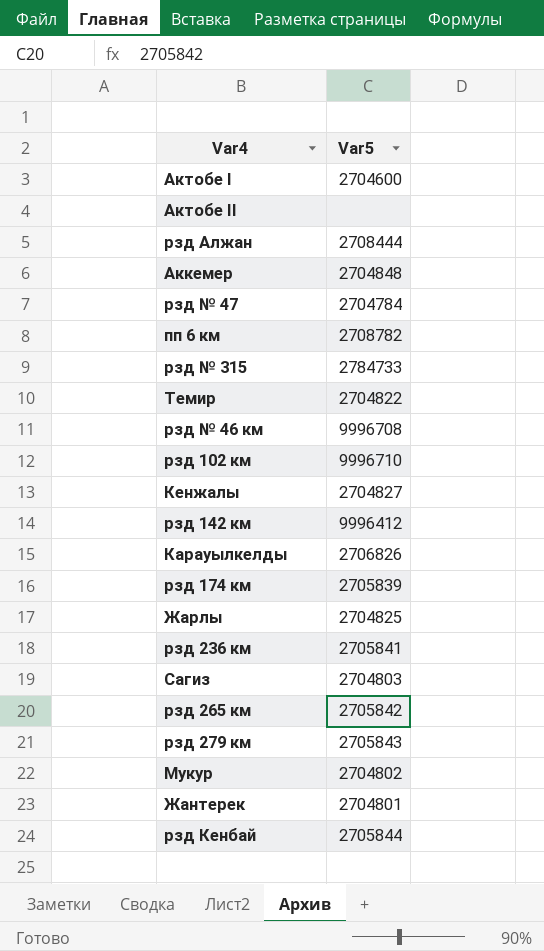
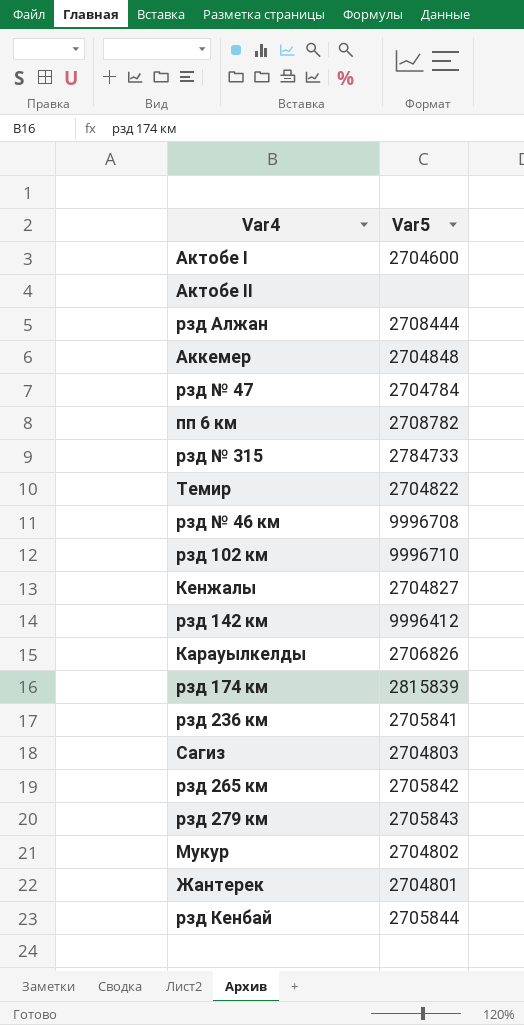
row Жарлы: 2704825 -> none
рзд 174 км | Var5: 2705839 -> 2815839

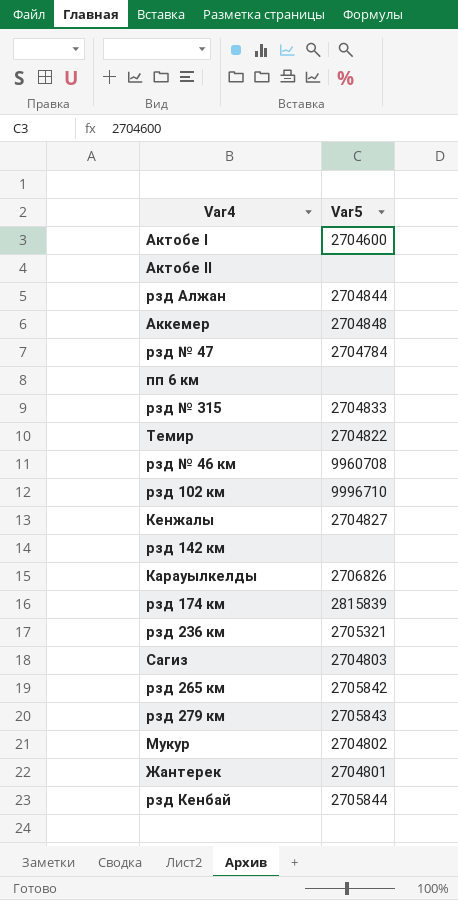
рзд Алжан | Var5: 2708444 -> 2704844
пп 6 км | Var5: 2708782 -> none
рзд № 315 | Var5: 2784733 -> 2704833
рзд № 46 км | Var5: 9996708 -> 9960708
рзд 142 км | Var5: 9996412 -> none
рзд 236 км | Var5: 2705841 -> 2705321

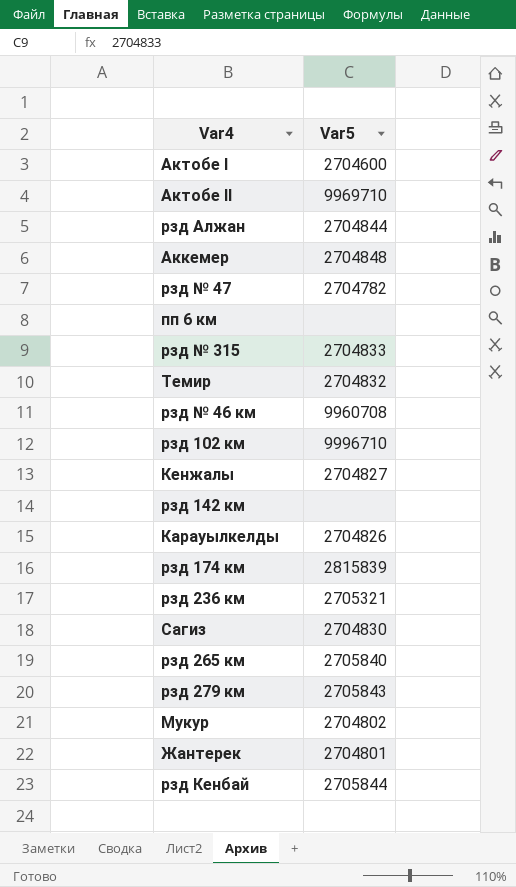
Актобе II | Var5: none -> 9969710
рзд № 47 | Var5: 2704784 -> 2704782
Темир | Var5: 2704822 -> 2704832
Карауылкелды | Var5: 2706826 -> 2704826
Сагиз | Var5: 2704803 -> 2704830
рзд 265 км | Var5: 2705842 -> 2705840

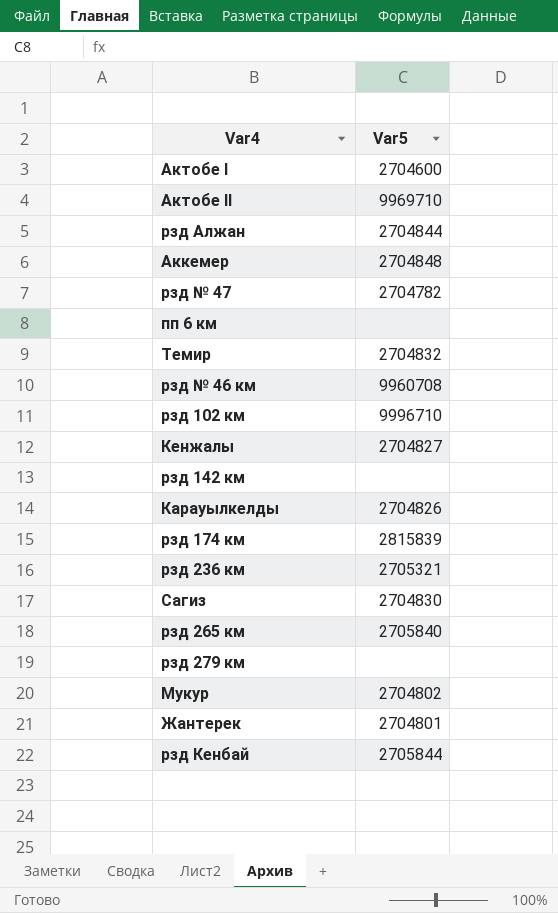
row рзд № 315: 2704833 -> none
рзд 279 км | Var5: 2705843 -> none

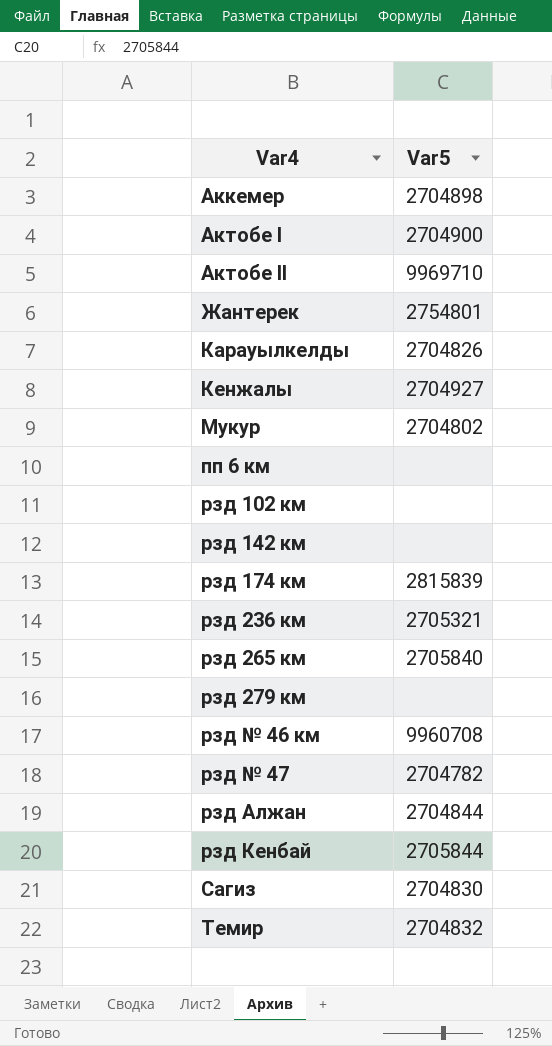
row order: none -> Var4 ascending
Аккемер | Var5: 2704848 -> 2704898
Актобе I | Var5: 2704600 -> 2704900
Жантерек | Var5: 2704801 -> 2754801
Кенжалы | Var5: 2704827 -> 2704927
рзд 102 км | Var5: 9996710 -> none

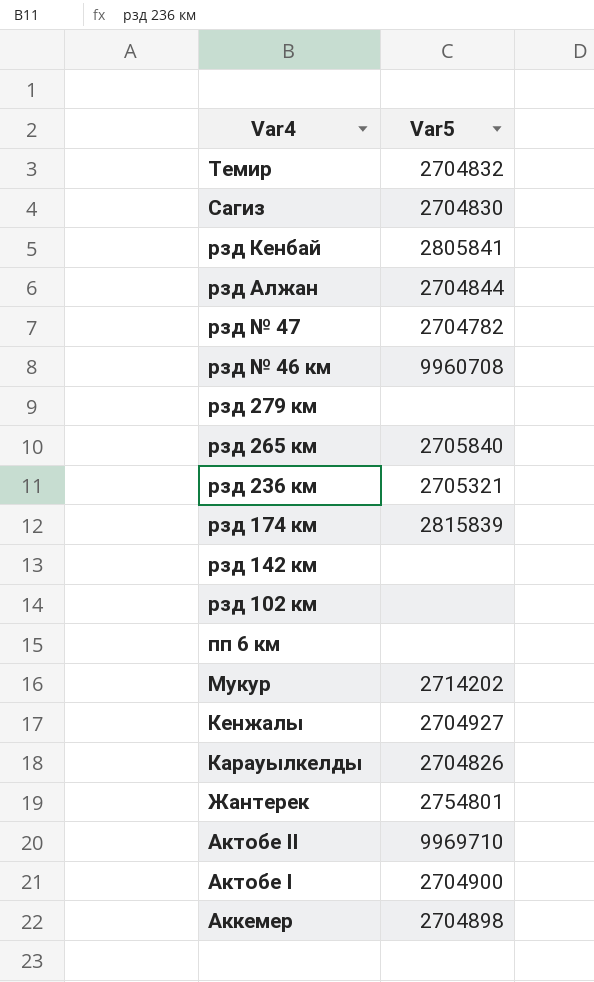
row order: Var4 ascending -> Var4 descending
рзд Кенбай | Var5: 2705844 -> 2805841
Мукур | Var5: 2704802 -> 2714202

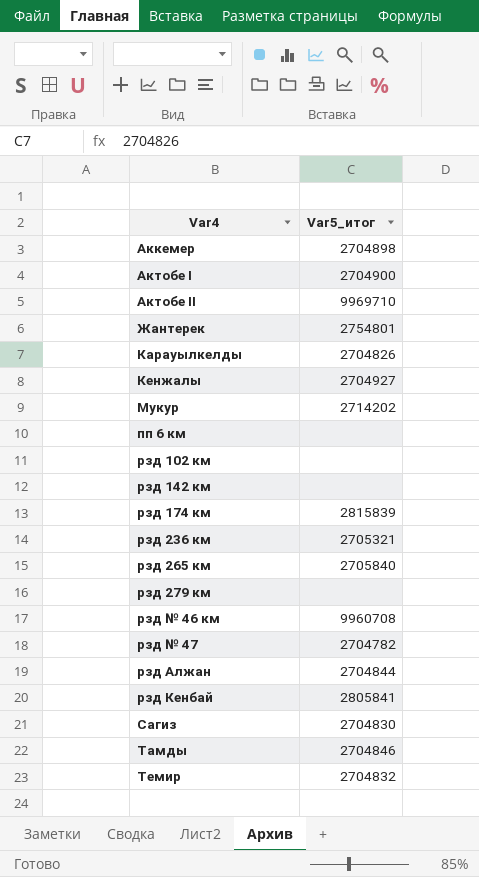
row order: Var4 descending -> Var4 ascending
column name: Var5 -> Var5_итог
row Тамды: none -> 2704846

